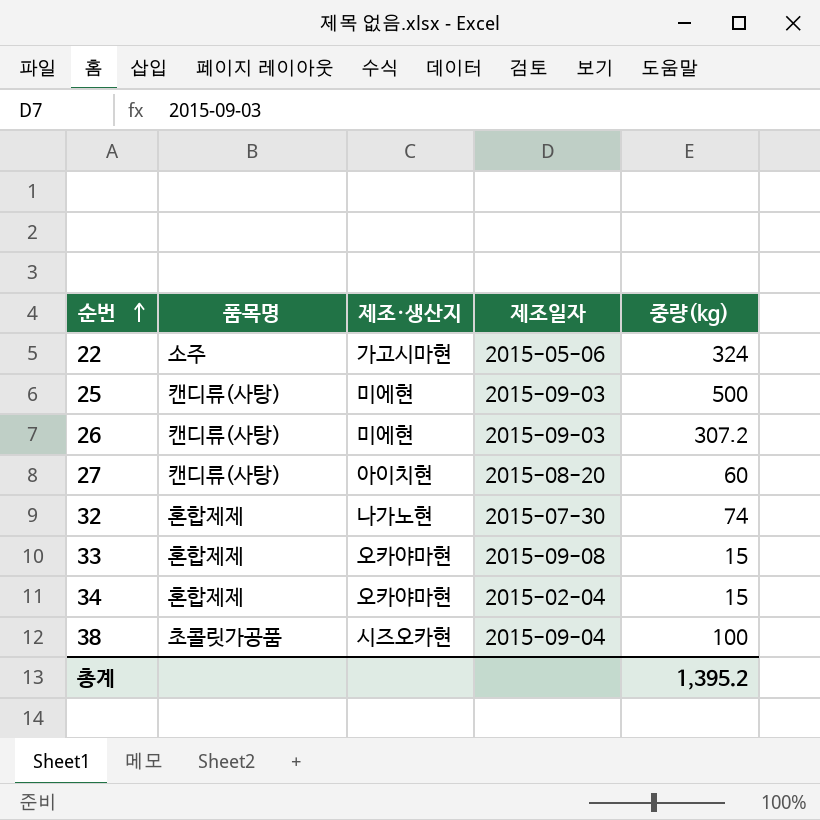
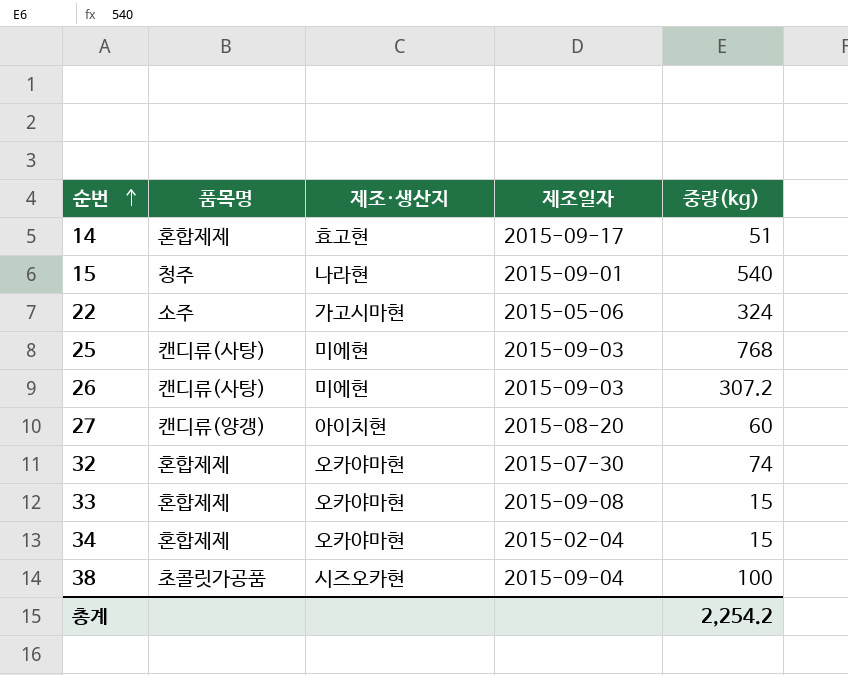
row 14: none -> 혼합제제 | 효고현 | 2015-09-17 | 51
row 15: none -> 청주 | 나라현 | 2015-09-01 | 540
25 | 중량(kg): 500 -> 768
27 | 품목명: 캔디류(사탕) -> 캔디류(양갱)
32 | 제조·생산지: 나가노현 -> 오카야마현
총계 | 중량(kg): 1,395.2 -> 2,254.2

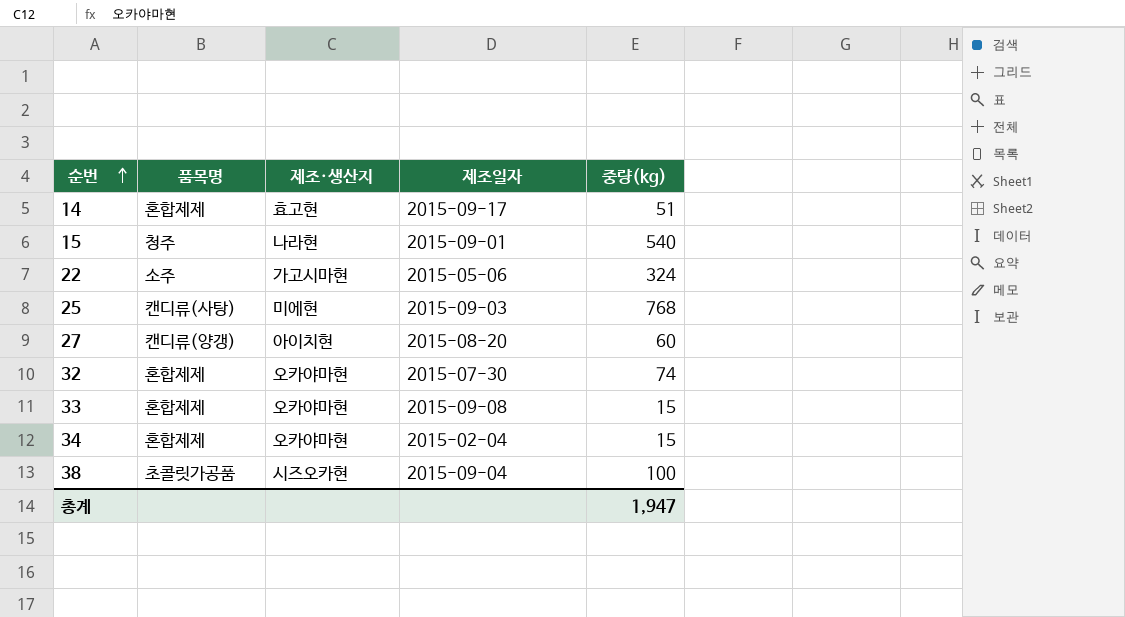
row 26: 캔디류(사탕) | 미에현 | 2015-09-03 | 307.2 -> none
총계 | 중량(kg): 2,254.2 -> 1,947

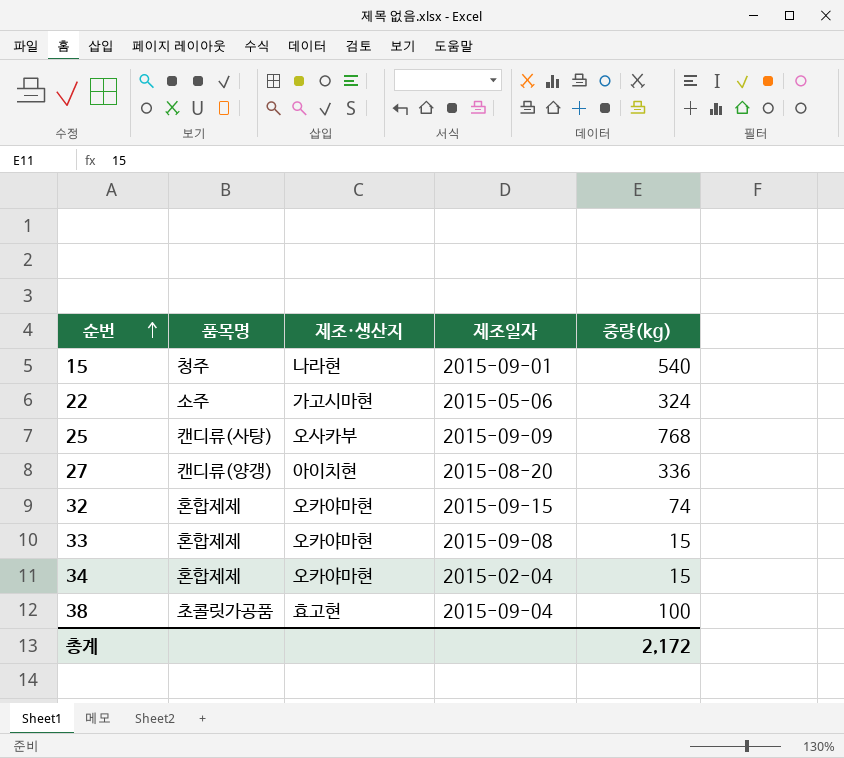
row 14: 혼합제제 | 효고현 | 2015-09-17 | 51 -> none
25 | 제조·생산지: 미에현 -> 오사카부
25 | 제조일자: 2015-09-03 -> 2015-09-09
27 | 중량(kg): 60 -> 336
32 | 제조일자: 2015-07-30 -> 2015-09-15
38 | 제조·생산지: 시즈오카현 -> 효고현
총계 | 중량(kg): 1,947 -> 2,172

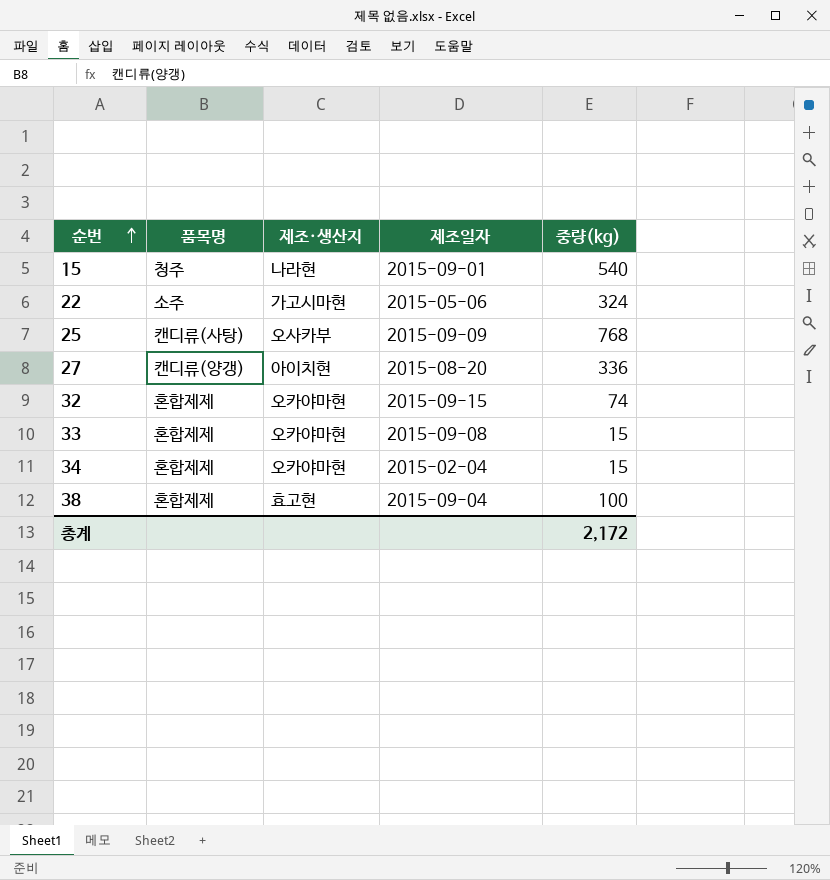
38 | 품목명: 초콜릿가공품 -> 혼합제제

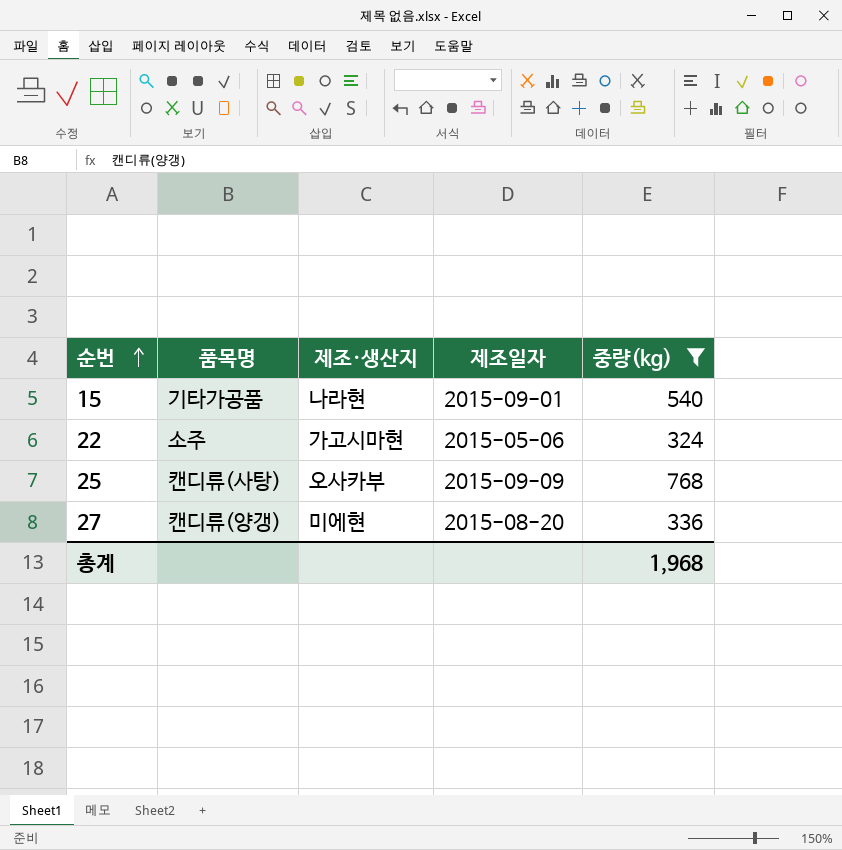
filter: none -> 중량(kg) >= 324
15 | 품목명: 청주 -> 기타가공품
27 | 제조·생산지: 아이치현 -> 미에현
총계 | 중량(kg): 2,172 -> 1,968

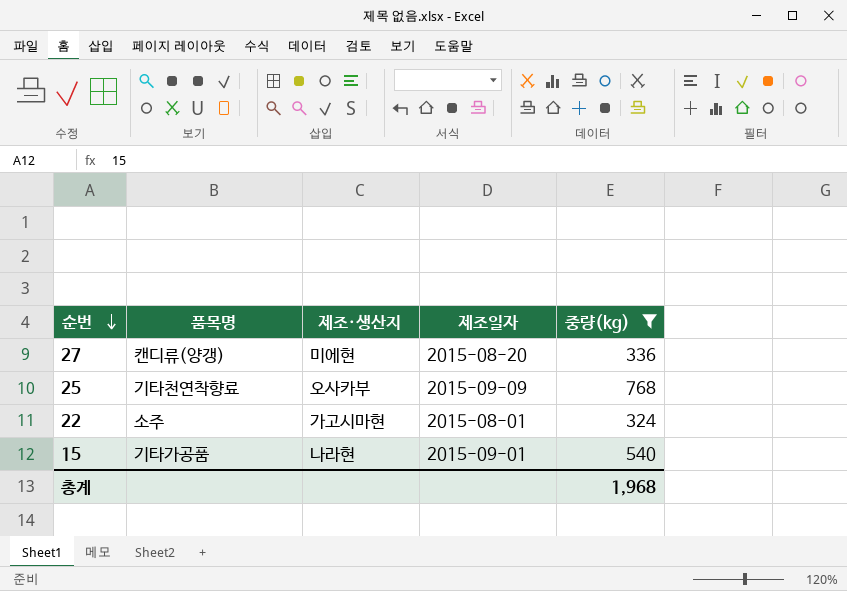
row order: 순번 ascending -> 순번 descending
25 | 품목명: 캔디류(사탕) -> 기타천연착향료
22 | 제조일자: 2015-05-06 -> 2015-08-01

